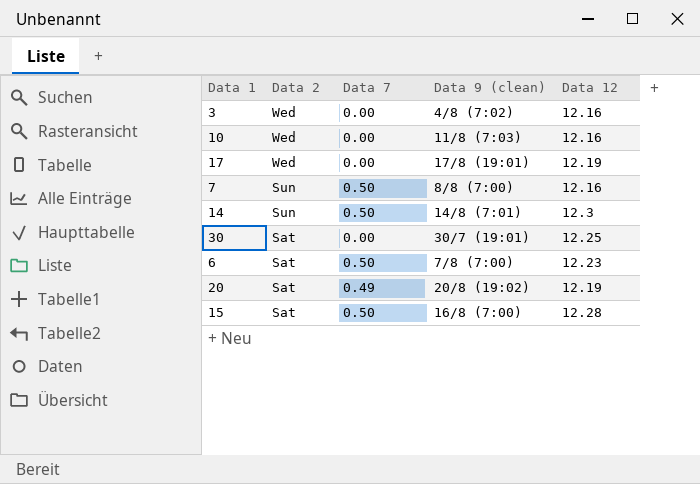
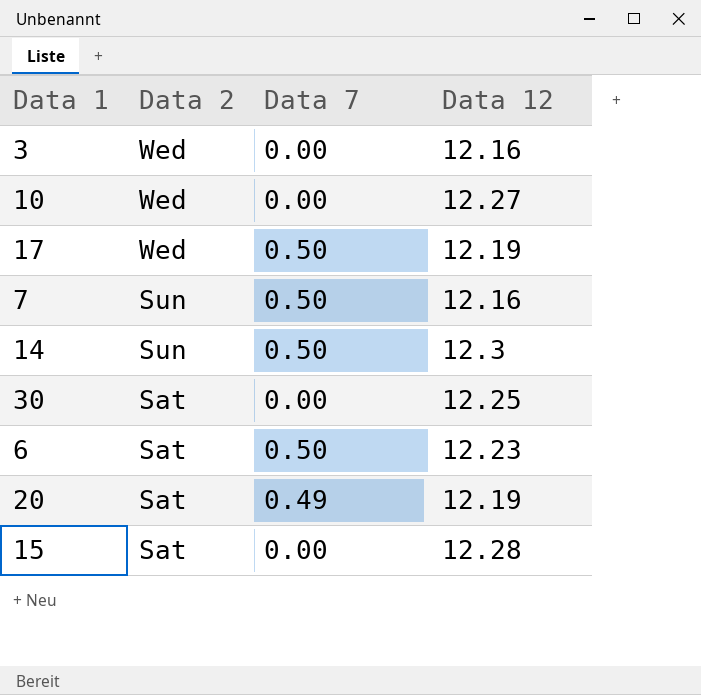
column Data 9 (clean) | position: 4 -> none
10 | Data 12: 12.16 -> 12.27
17 | Data 7: 0.00 -> 0.50
15 | Data 7: 0.50 -> 0.00

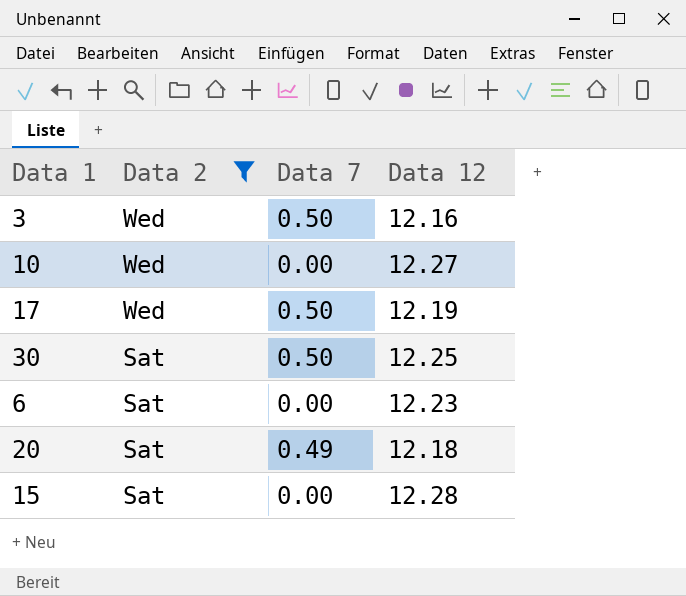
filter: none -> Data 2 != Sun
3 | Data 7: 0.00 -> 0.50
30 | Data 7: 0.00 -> 0.50
6 | Data 7: 0.50 -> 0.00
20 | Data 12: 12.19 -> 12.18

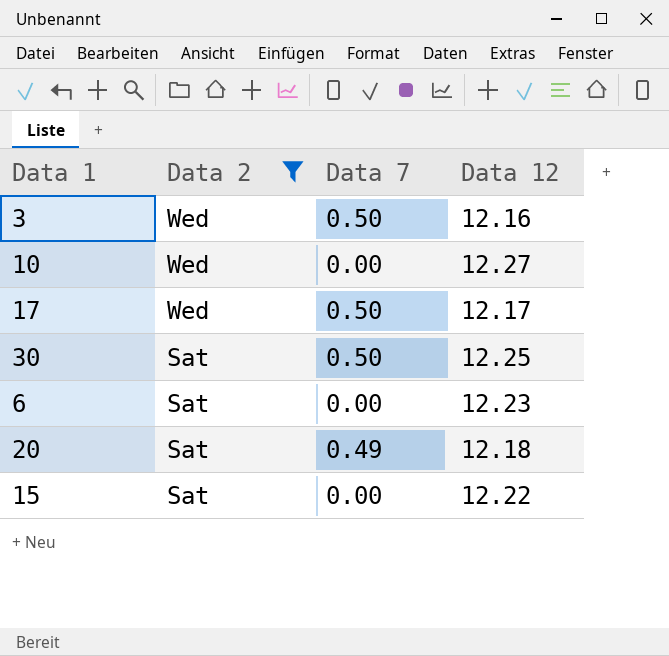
17 | Data 12: 12.19 -> 12.17
15 | Data 12: 12.28 -> 12.22

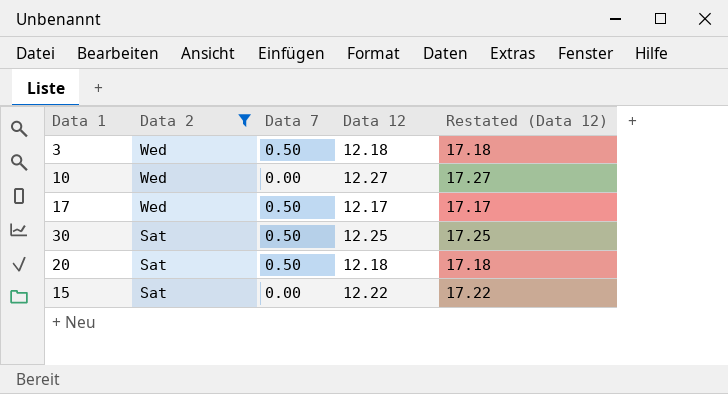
column Restated (Data 12) | formula: none -> [Data 12] + 5
row 6: Sat | 0.00 | 12.23 -> none
3 | Data 12: 12.16 -> 12.18
20 | Data 7: 0.49 -> 0.50

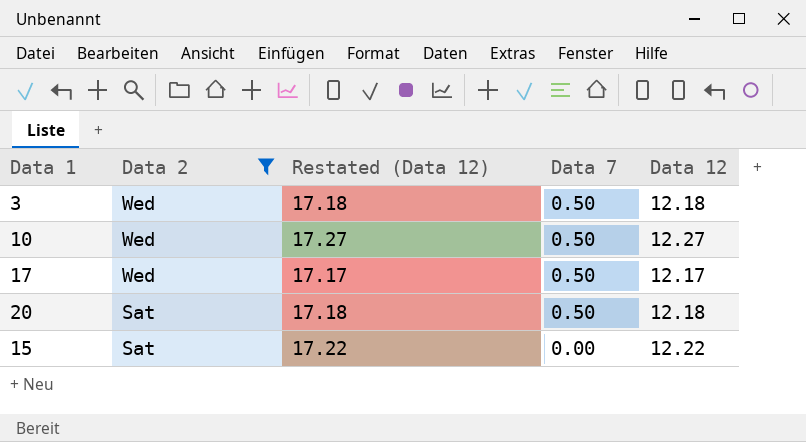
column Restated (Data 12) | position: 5 -> 3
row 30: Sat | 0.50 | 12.25 | 17.25 -> none
10 | Data 7: 0.00 -> 0.50

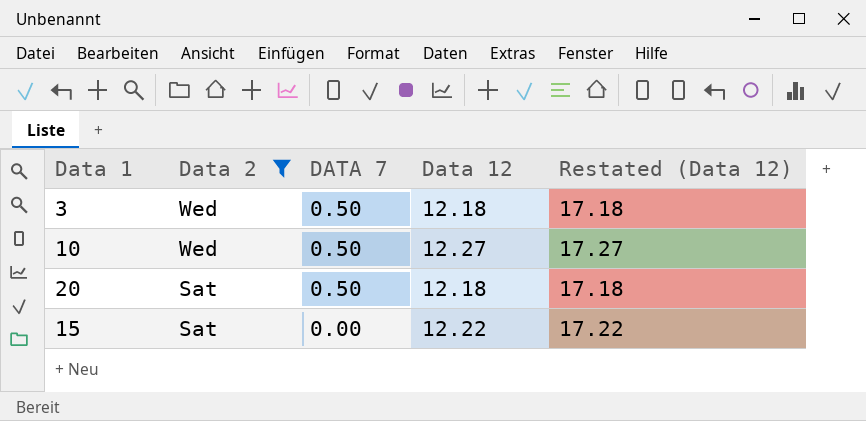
column name: Data 7 -> DATA 7
column Restated (Data 12) | position: 3 -> 5
row 17: Wed | 17.17 | 0.50 | 12.17 -> none

